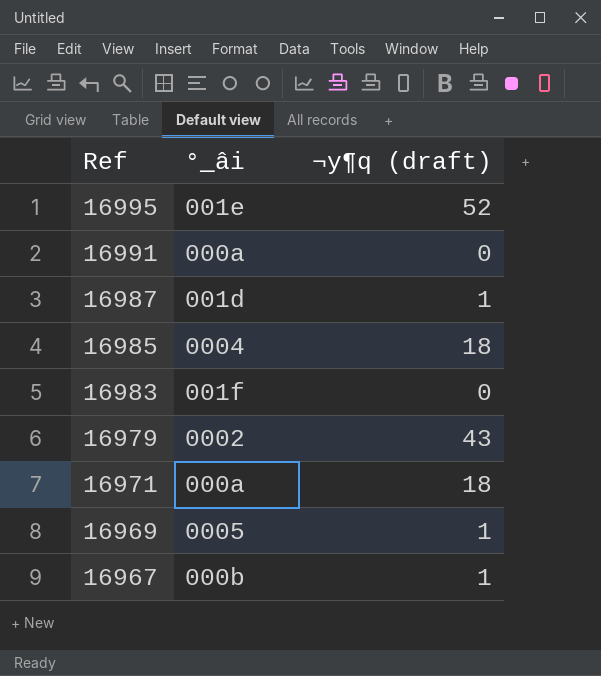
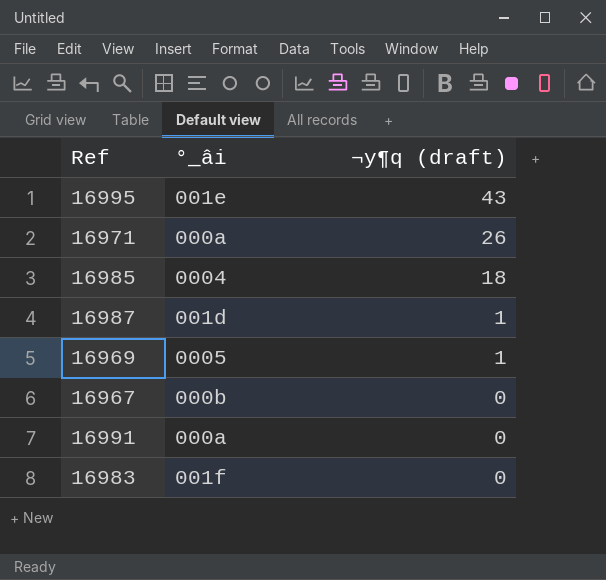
row order: Ref descending -> ¬y¶q (draft) descending
row 16979: 0002 | 43 -> none
16995 | ¬y¶q (draft): 52 -> 43
16971 | ¬y¶q (draft): 18 -> 26
16967 | ¬y¶q (draft): 1 -> 0

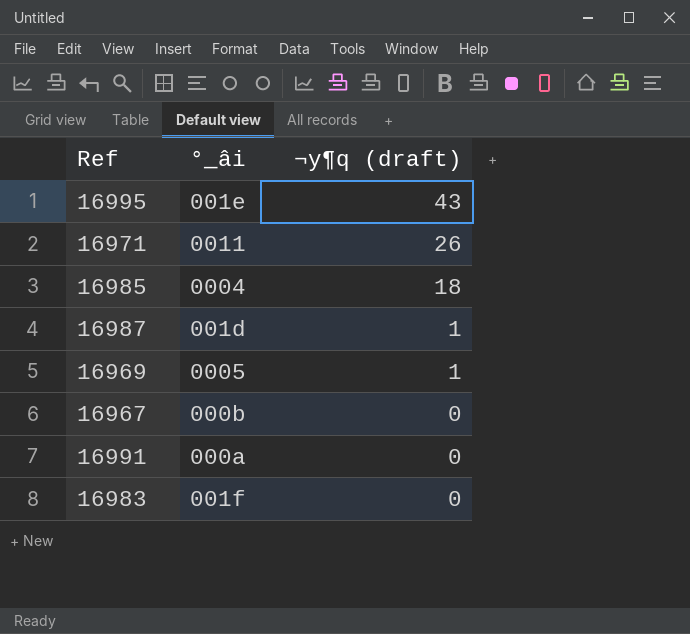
16971 | °_âi: 000a -> 0011

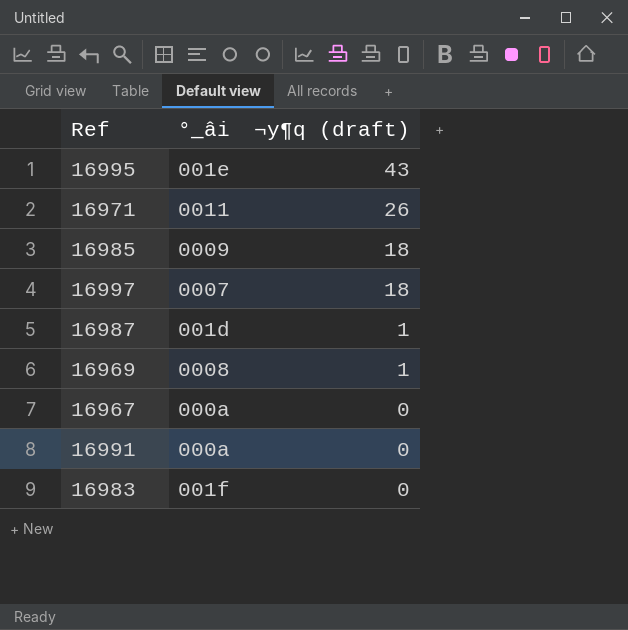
16985 | °_âi: 0004 -> 0009
row 16997: none -> 0007 | 18
16969 | °_âi: 0005 -> 0008
16967 | °_âi: 000b -> 000a

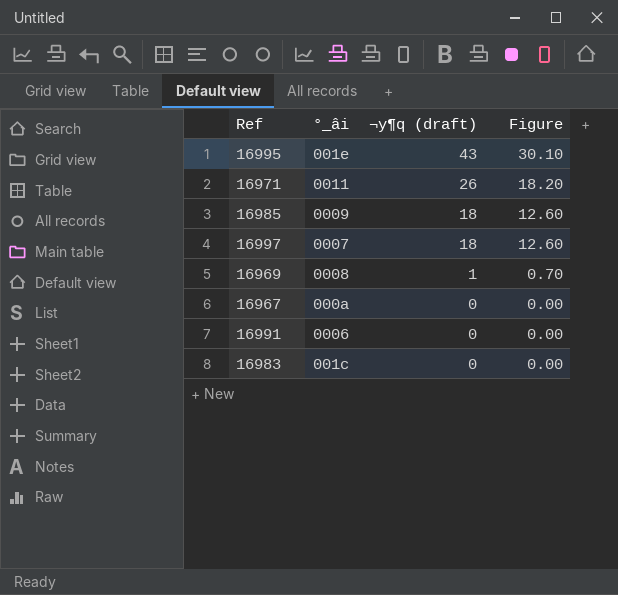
column Figure | formula: none -> [¬y¶q (draft)] * 0.7
row 16987: 001d | 1 -> none
16991 | °_âi: 000a -> 0006
16983 | °_âi: 001f -> 001c

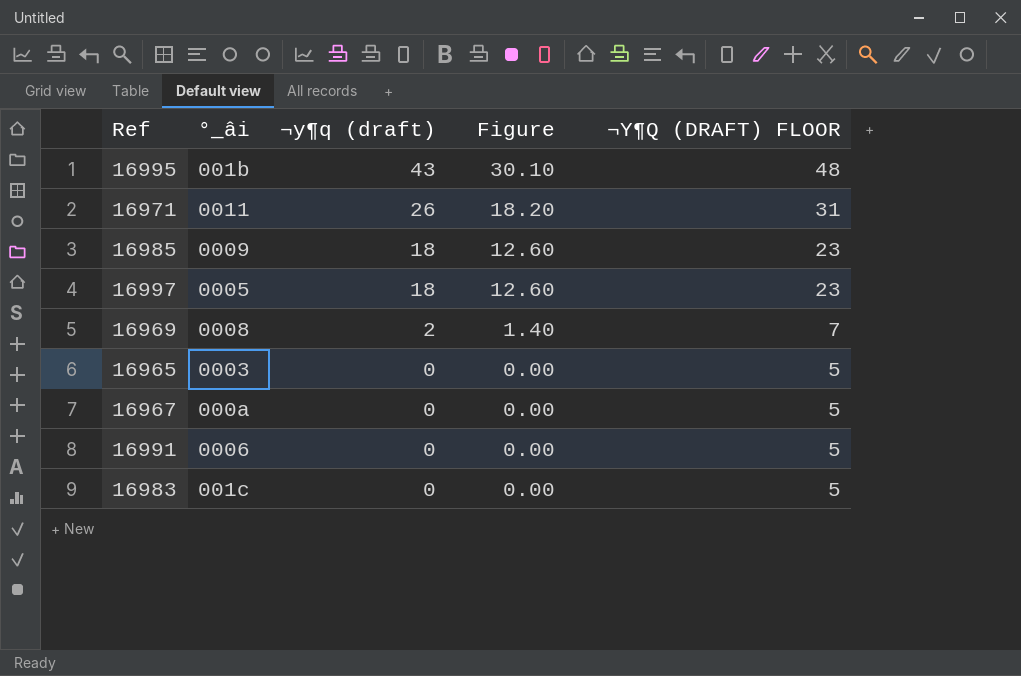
column ¬Y¶Q (DRAFT) FLOOR | formula: none -> [¬y¶q (draft)] + 5
16995 | °_âi: 001e -> 001b
16997 | °_âi: 0007 -> 0005
16969 | ¬y¶q (draft): 1 -> 2
16969 | Figure: 0.70 -> 1.40
row 16965: none -> 0003 | 0 | 0.00 | 5

